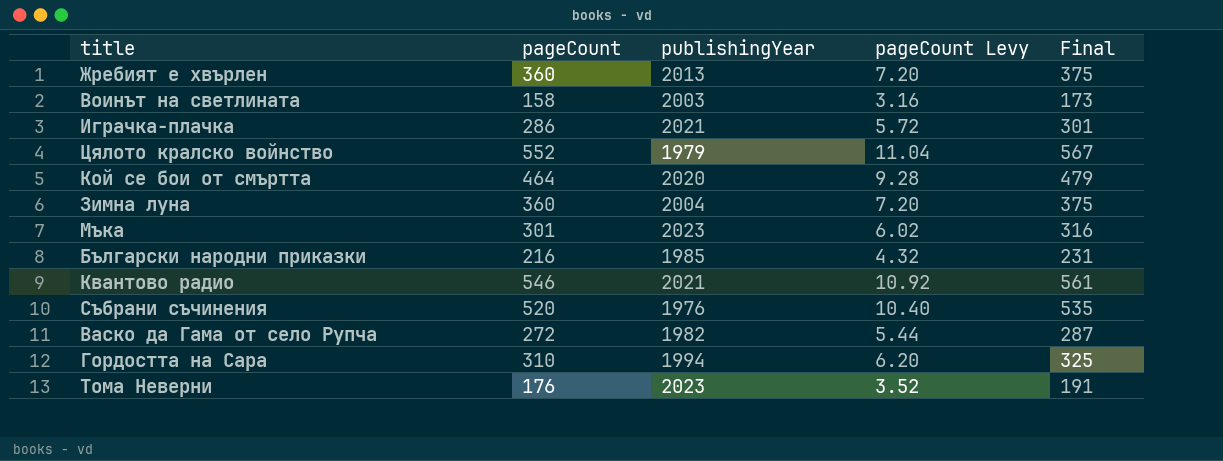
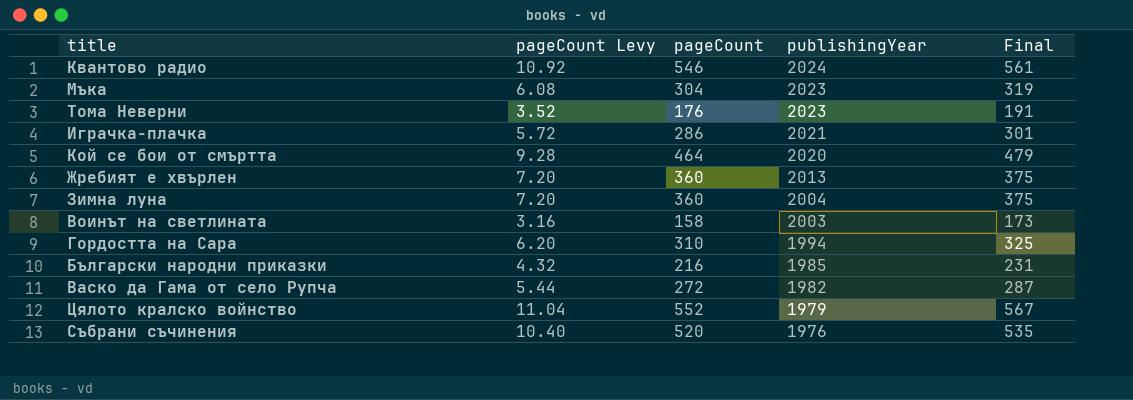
row order: none -> publishingYear descending
column pageCount Levy | position: 4 -> 2
Квантово радио | publishingYear: 2021 -> 2024
Мъка | pageCount Levy: 6.02 -> 6.08
Мъка | pageCount: 301 -> 304
Мъка | Final: 316 -> 319

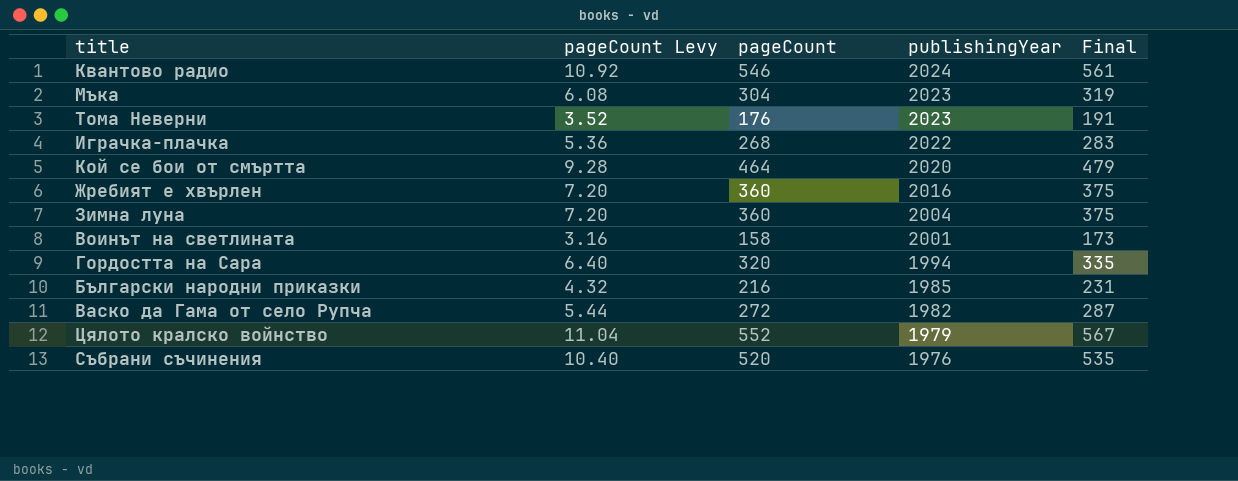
Играчка-плачка | pageCount Levy: 5.72 -> 5.36
Играчка-плачка | pageCount: 286 -> 268
Играчка-плачка | publishingYear: 2021 -> 2022
Играчка-плачка | Final: 301 -> 283
Жребият е хвърлен | publishingYear: 2013 -> 2016
Воинът на светлината | publishingYear: 2003 -> 2001
Гордостта на Сара | pageCount Levy: 6.20 -> 6.40
Гордостта на Сара | pageCount: 310 -> 320
Гордостта на Сара | Final: 325 -> 335

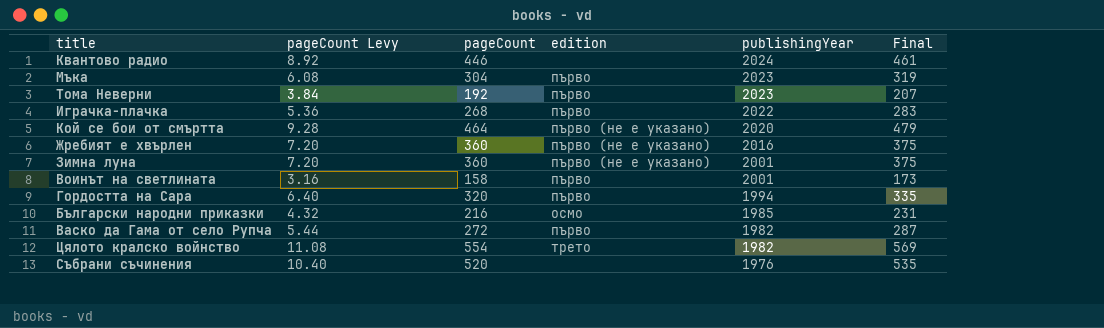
column edition | position: none -> 4
Квантово радио | pageCount Levy: 10.92 -> 8.92
Квантово радио | pageCount: 546 -> 446
Квантово радио | Final: 561 -> 461
Тома Неверни | pageCount Levy: 3.52 -> 3.84
Тома Неверни | pageCount: 176 -> 192
Тома Неверни | Final: 191 -> 207
Зимна луна | publishingYear: 2004 -> 2001
Цялото кралско войнство | pageCount Levy: 11.04 -> 11.08
Цялото кралско войнство | pageCount: 552 -> 554
Цялото кралско войнство | publishingYear: 1979 -> 1982
Цялото кралско войнство | Final: 567 -> 569

